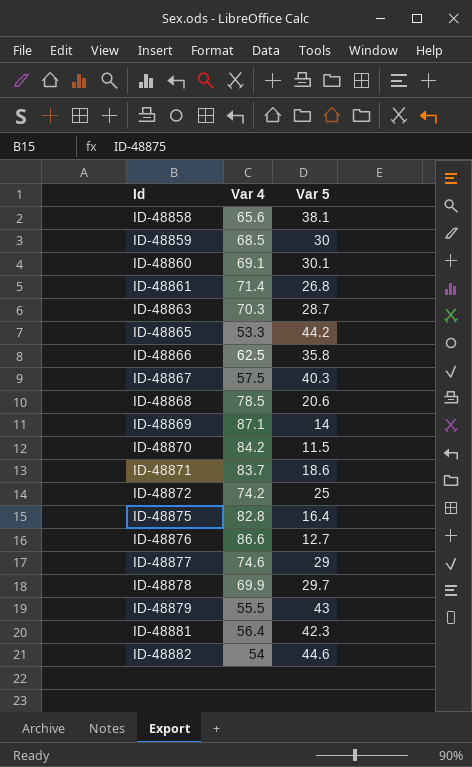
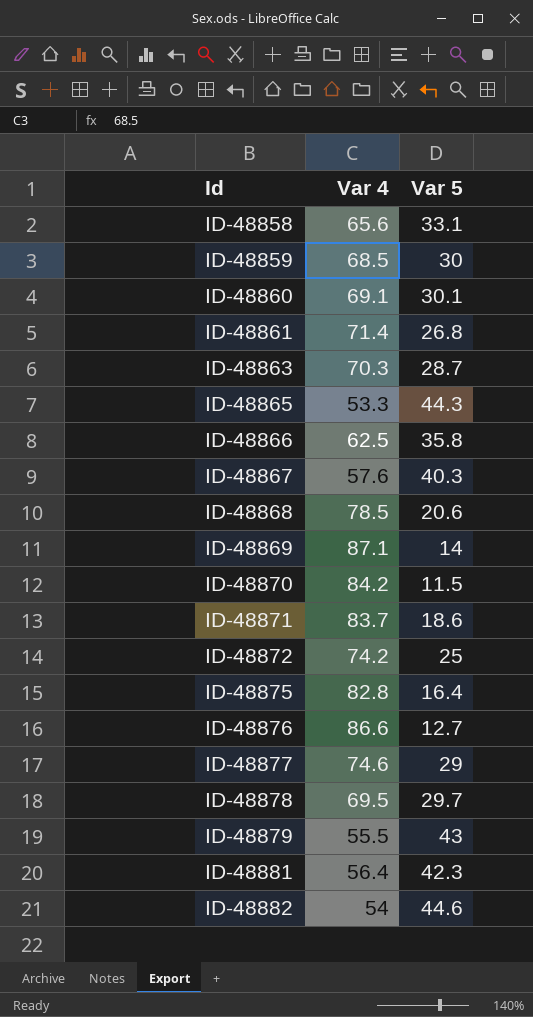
ID-48858 | Var 5: 38.1 -> 33.1
ID-48865 | Var 5: 44.2 -> 44.3
ID-48867 | Var 4: 57.5 -> 57.6
ID-48878 | Var 4: 69.9 -> 69.5

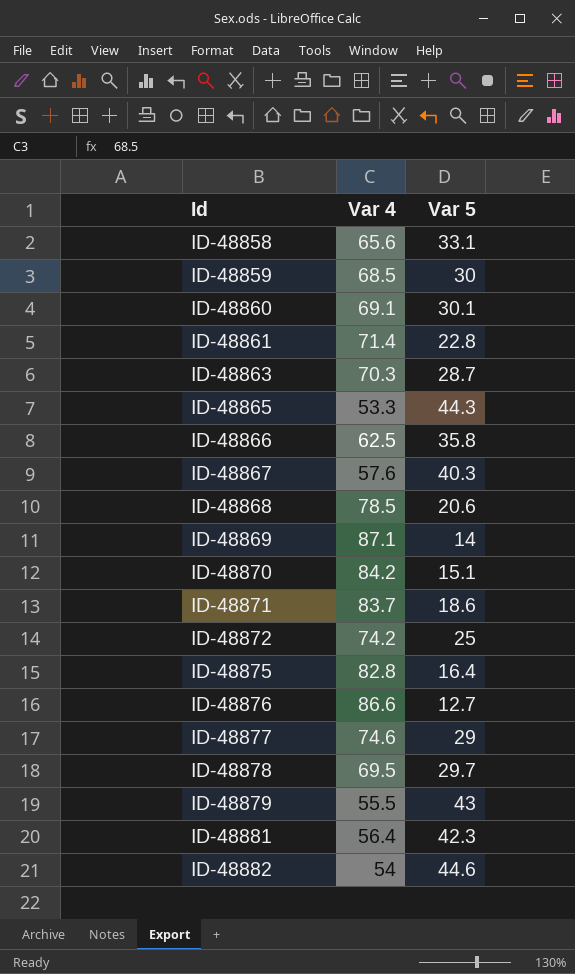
ID-48861 | Var 5: 26.8 -> 22.8
ID-48870 | Var 5: 11.5 -> 15.1

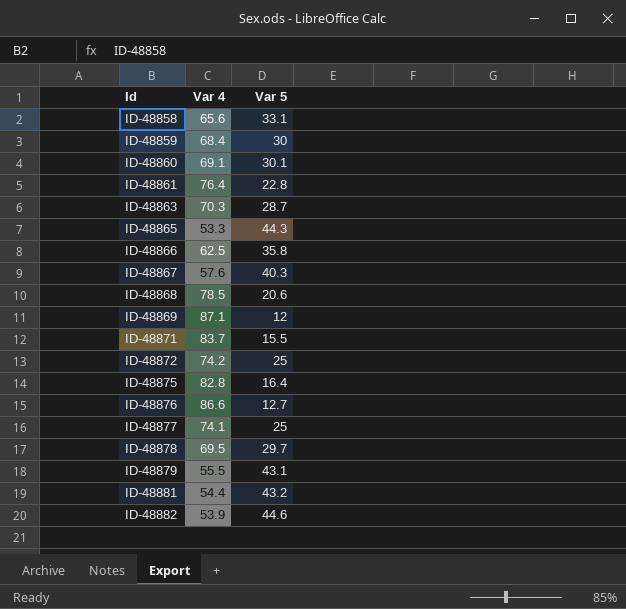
row ID-48870: 84.2 | 15.1 -> none
ID-48859 | Var 4: 68.5 -> 68.4
ID-48861 | Var 4: 71.4 -> 76.4
ID-48869 | Var 5: 14 -> 12
ID-48871 | Var 5: 18.6 -> 15.5
ID-48877 | Var 4: 74.6 -> 74.1
ID-48877 | Var 5: 29 -> 25
ID-48879 | Var 5: 43 -> 43.1
ID-48881 | Var 4: 56.4 -> 54.4
ID-48881 | Var 5: 42.3 -> 43.2
ID-48882 | Var 4: 54 -> 53.9

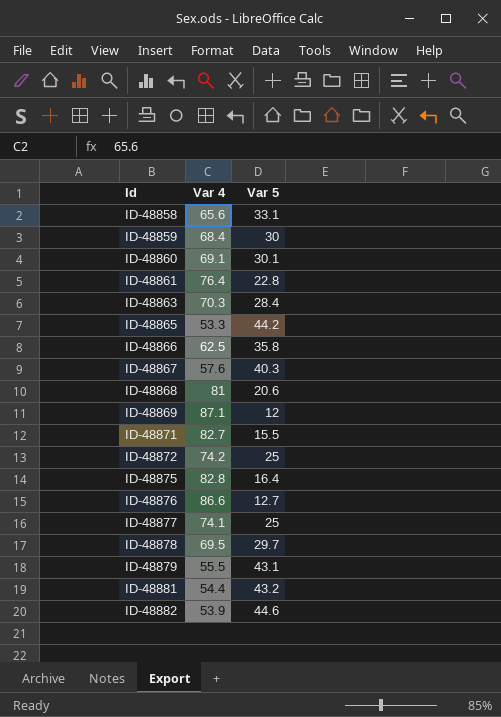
ID-48863 | Var 5: 28.7 -> 28.4
ID-48865 | Var 5: 44.3 -> 44.2
ID-48868 | Var 4: 78.5 -> 81
ID-48871 | Var 4: 83.7 -> 82.7

